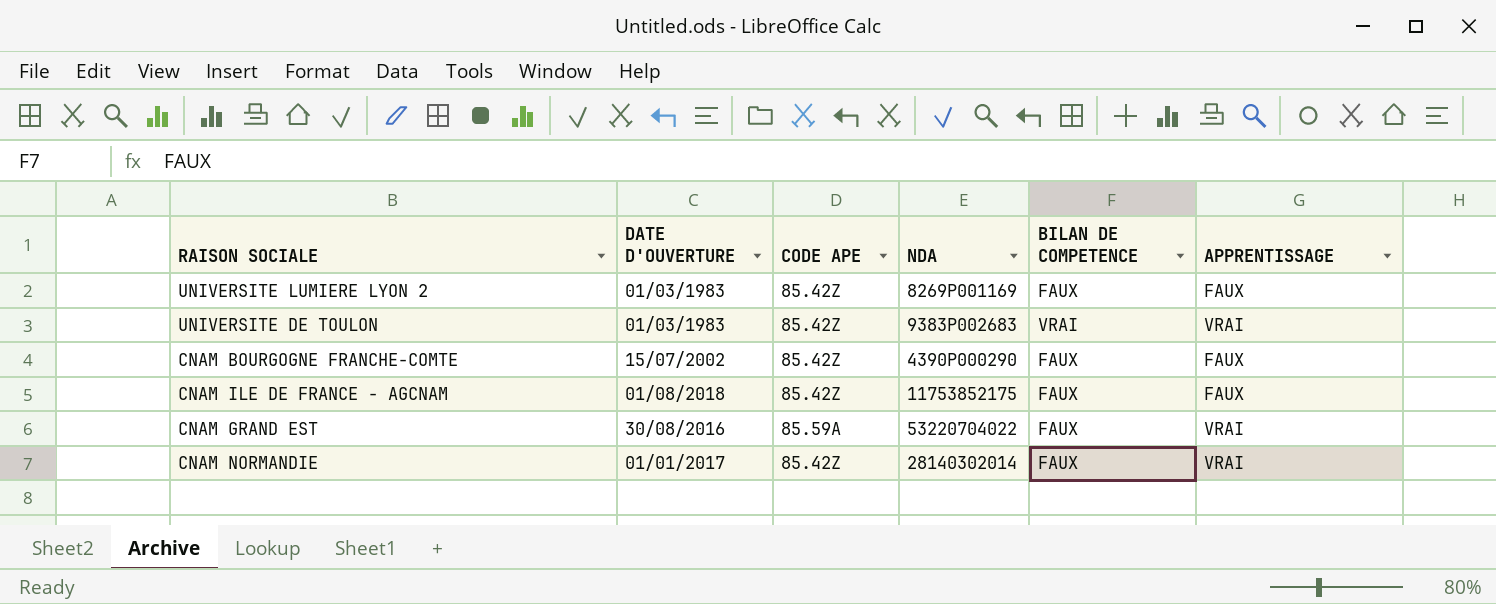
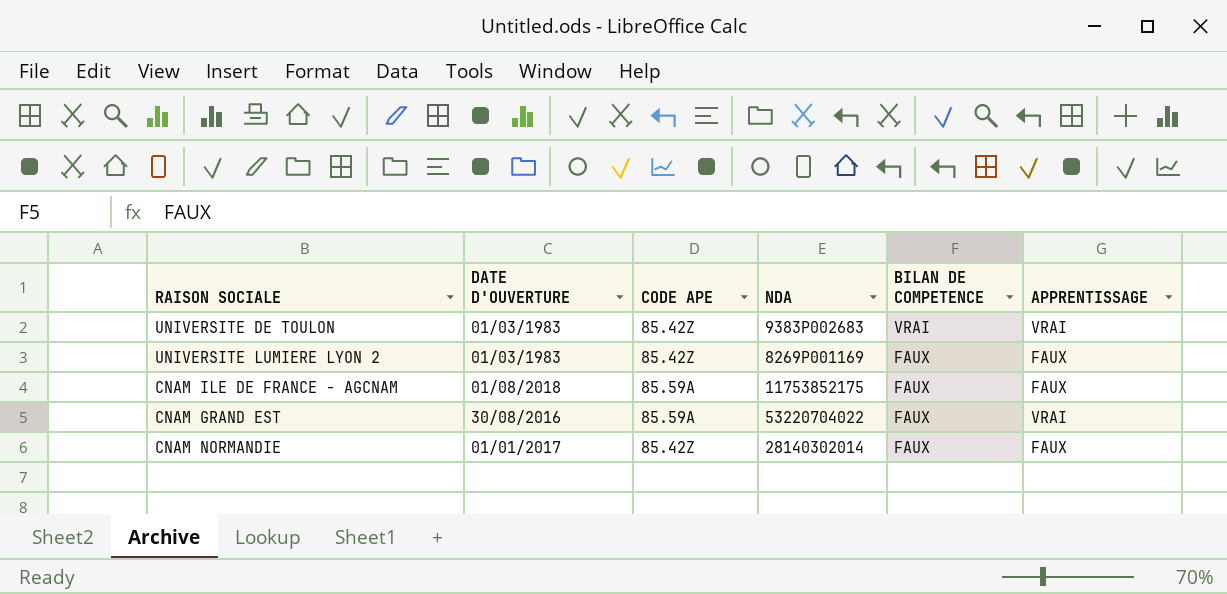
row order: none -> BILAN DE COMPETENCE descending
row CNAM BOURGOGNE FRANCHE-COMTE: 15/07/2002 | 85.42Z | 4390P000290 | FAUX | FAUX -> none
CNAM ILE DE FRANCE - AGCNAM | CODE APE: 85.42Z -> 85.59A
CNAM NORMANDIE | APPRENTISSAGE: VRAI -> FAUX

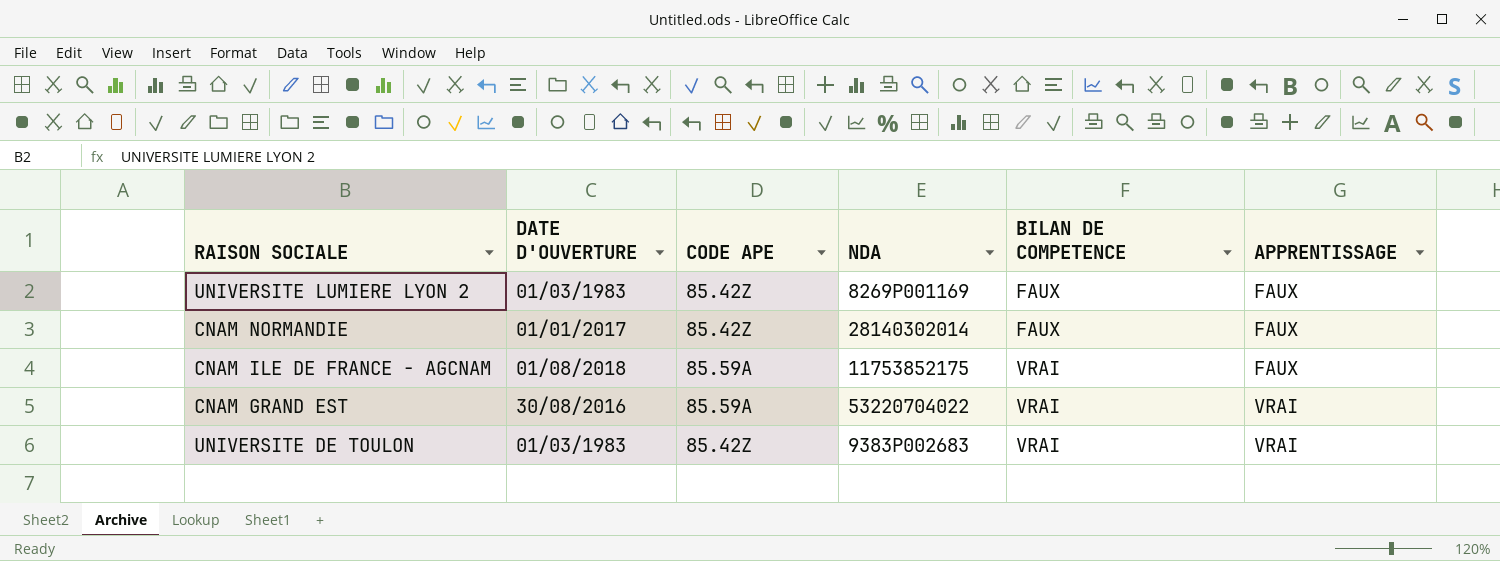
row order: BILAN DE COMPETENCE descending -> BILAN DE COMPETENCE ascending
CNAM ILE DE FRANCE - AGCNAM | BILAN DE COMPETENCE: FAUX -> VRAI
CNAM GRAND EST | BILAN DE COMPETENCE: FAUX -> VRAI

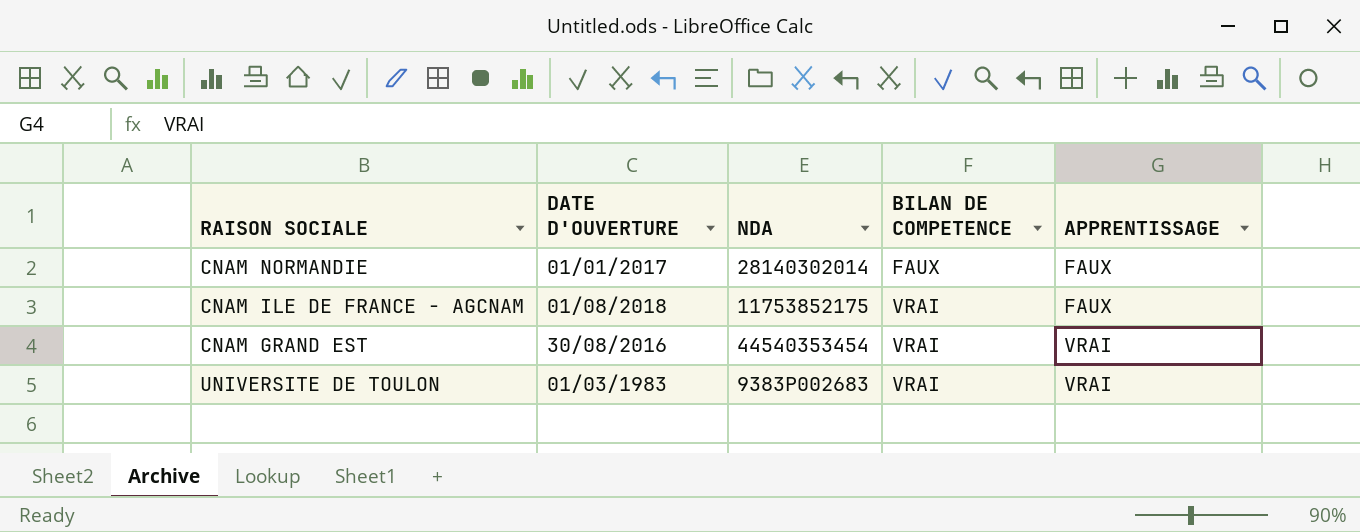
column CODE APE | position: 3 -> none
row UNIVERSITE LUMIERE LYON 2: 01/03/1983 | 85.42Z | 8269P001169 | FAUX | FAUX -> none
CNAM GRAND EST | NDA: 53220704022 -> 44540353454

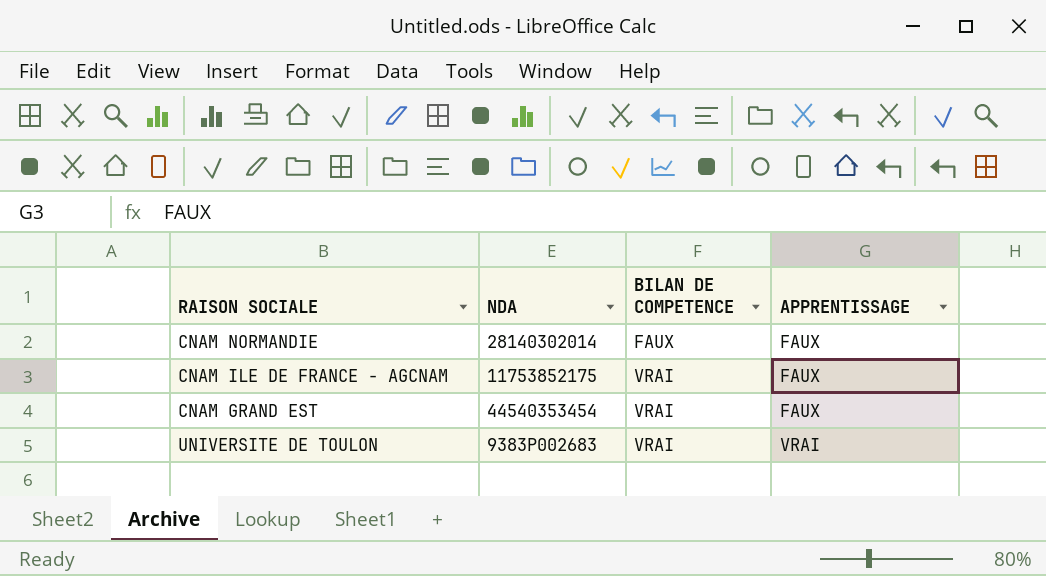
column DATE D'OUVERTURE | position: 2 -> none
CNAM GRAND EST | APPRENTISSAGE: VRAI -> FAUX

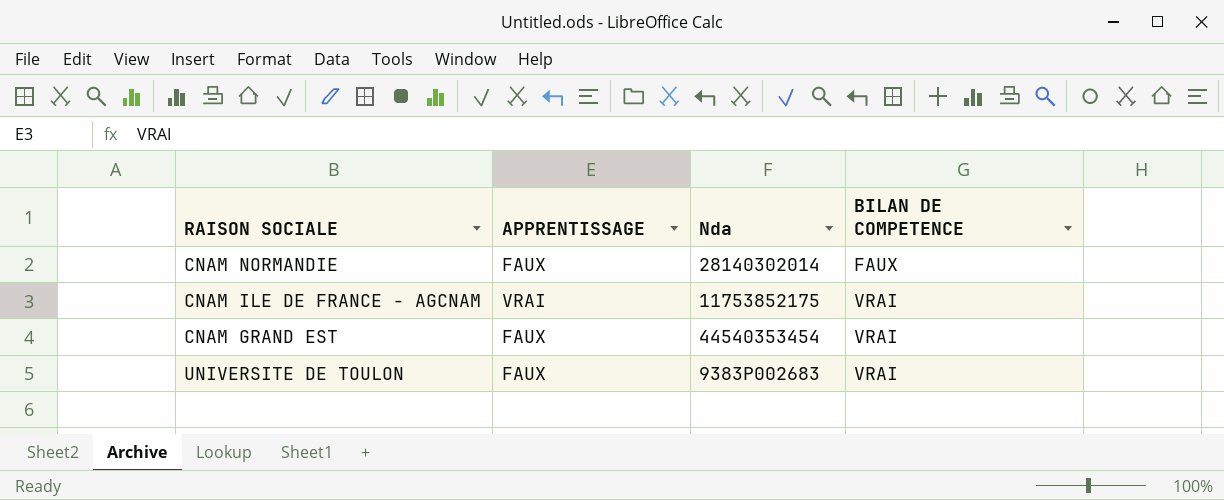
column APPRENTISSAGE | position: 4 -> 2
column name: NDA -> Nda
CNAM ILE DE FRANCE - AGCNAM | APPRENTISSAGE: FAUX -> VRAI
UNIVERSITE DE TOULON | APPRENTISSAGE: VRAI -> FAUX

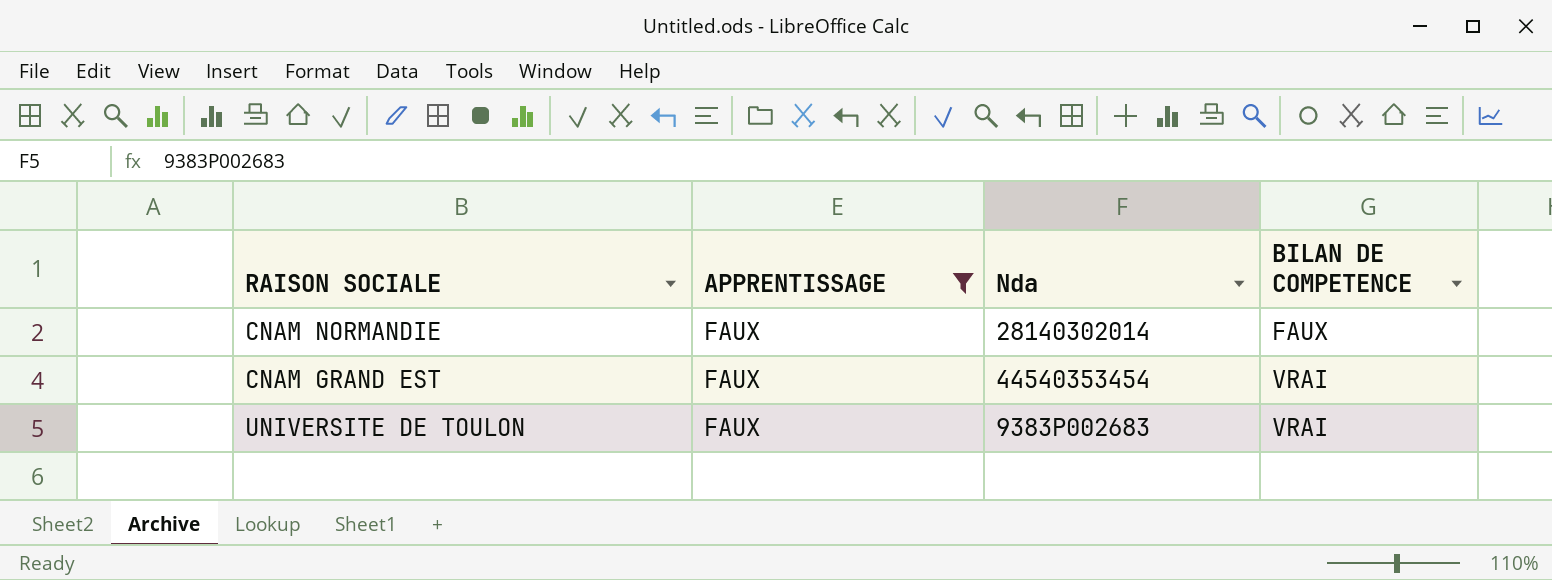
filter: none -> APPRENTISSAGE = FAUX

